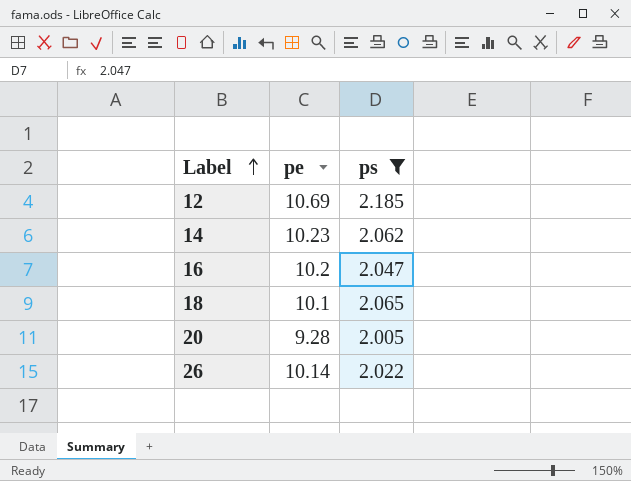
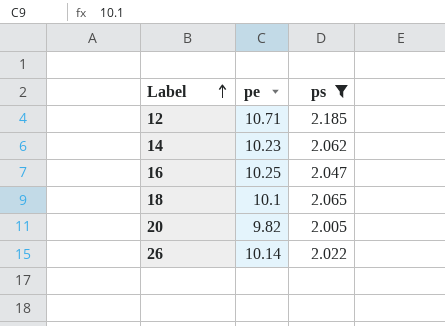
12 | pe: 10.69 -> 10.71
16 | pe: 10.2 -> 10.25
20 | pe: 9.28 -> 9.82

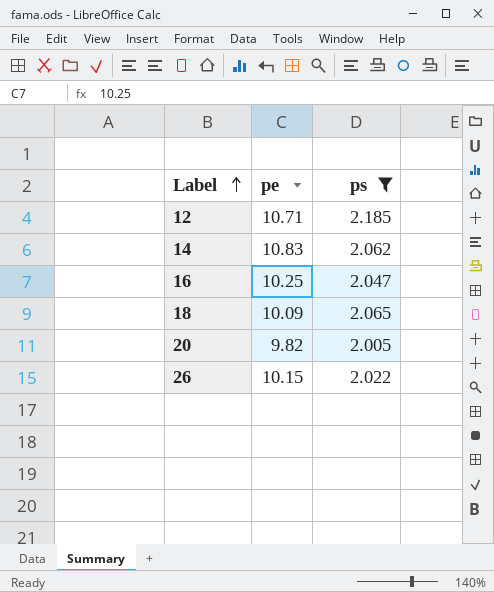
14 | pe: 10.23 -> 10.83
18 | pe: 10.1 -> 10.09
26 | pe: 10.14 -> 10.15

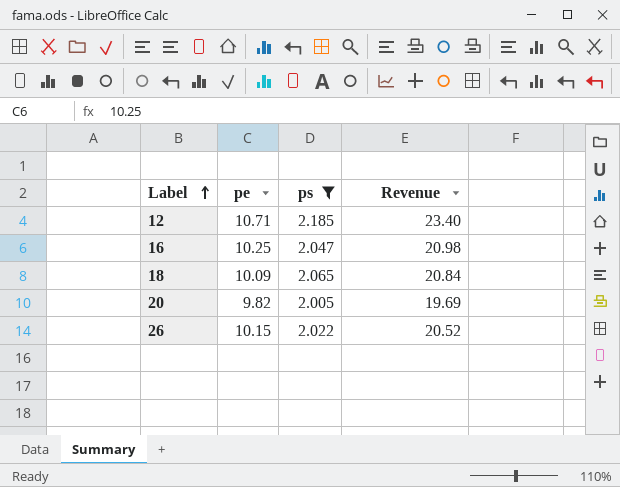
column Revenue | formula: none -> [pe] * [ps]
row 14: 10.83 | 2.062 -> none

